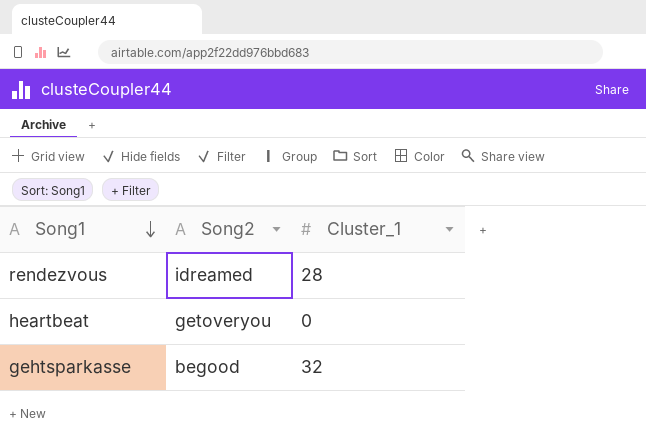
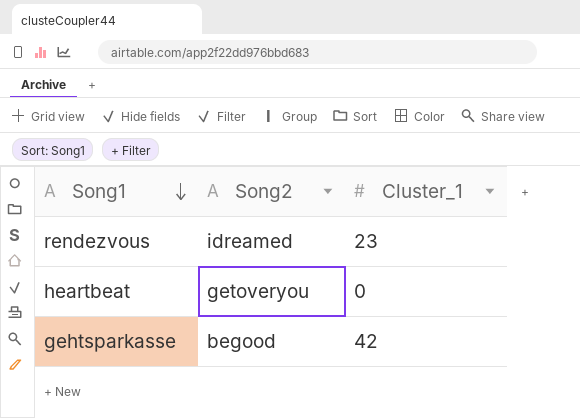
rendezvous | Cluster_1: 28 -> 23
gehtsparkasse | Cluster_1: 32 -> 42

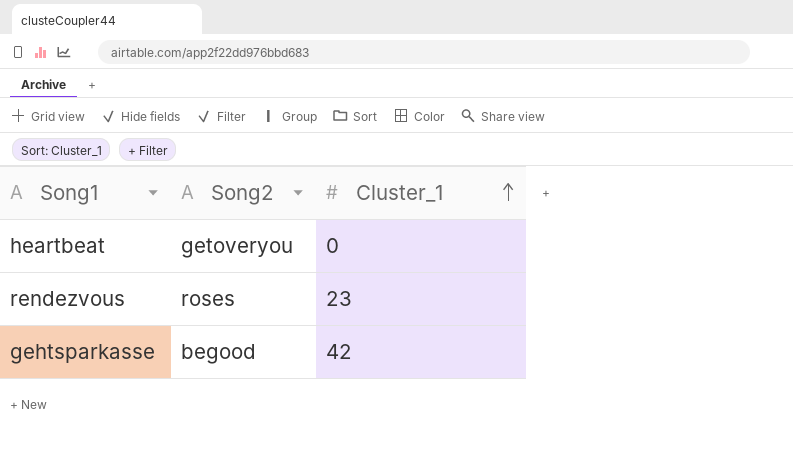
row order: Song1 descending -> Cluster_1 ascending
rendezvous | Song2: idreamed -> roses

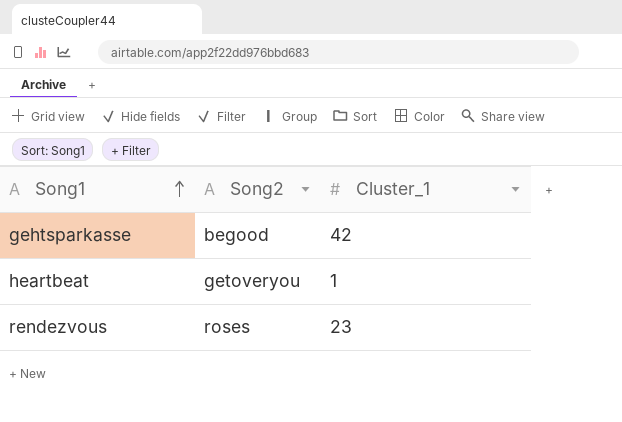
row order: Cluster_1 ascending -> Song1 ascending
heartbeat | Cluster_1: 0 -> 1

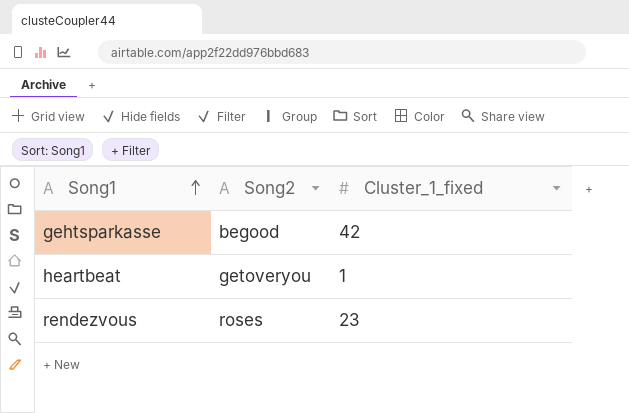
column name: Cluster_1 -> Cluster_1_fixed

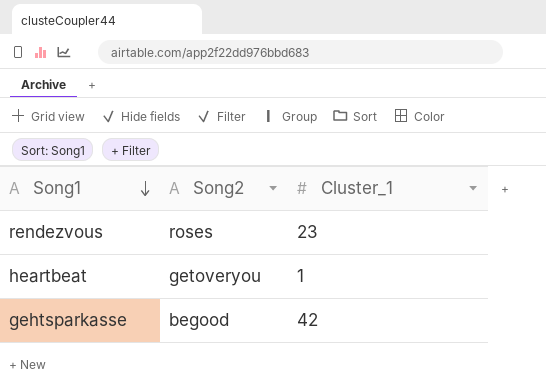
row order: Song1 ascending -> Song1 descending
column name: Cluster_1_fixed -> Cluster_1

